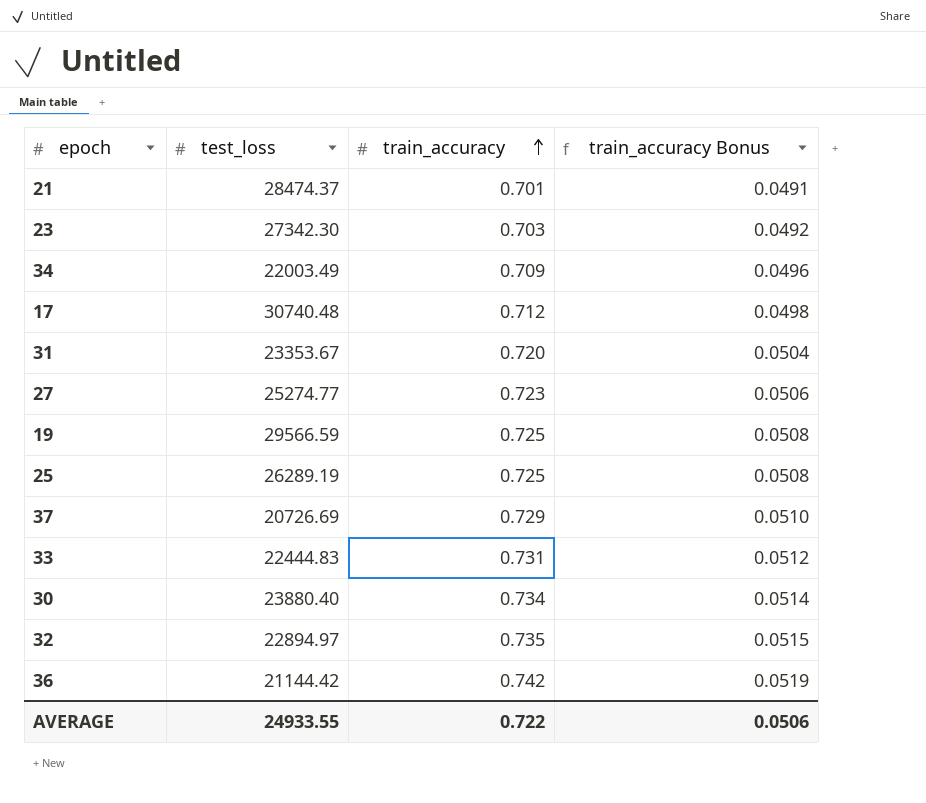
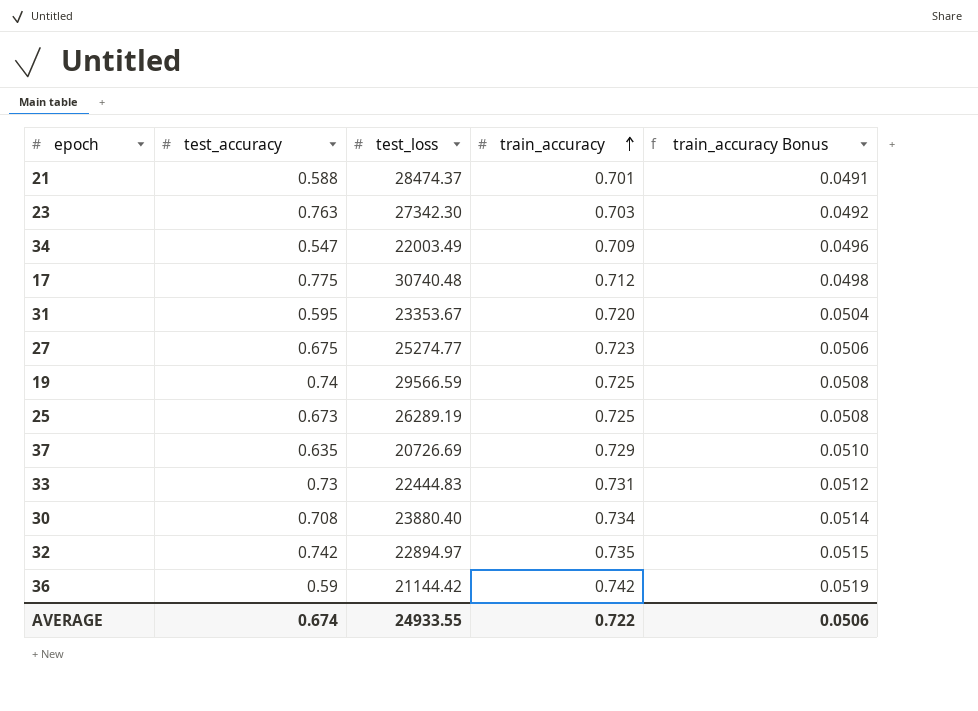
column test_accuracy | position: none -> 2

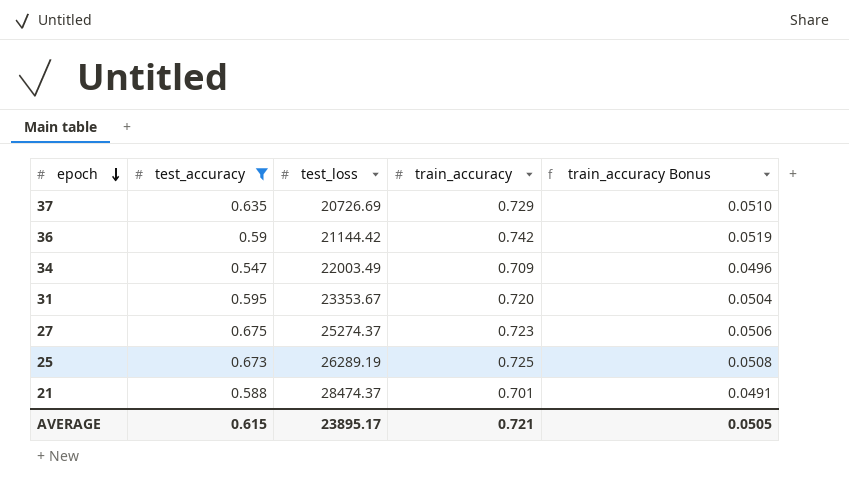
filter: none -> test_accuracy <= 0.675
row order: train_accuracy ascending -> epoch descending
27 | test_loss: 25274.77 -> 25274.37
AVERAGE | test_accuracy: 0.674 -> 0.615
AVERAGE | test_loss: 24933.55 -> 23895.17
AVERAGE | train_accuracy: 0.722 -> 0.721
AVERAGE | train_accuracy Bonus: 0.0506 -> 0.0505

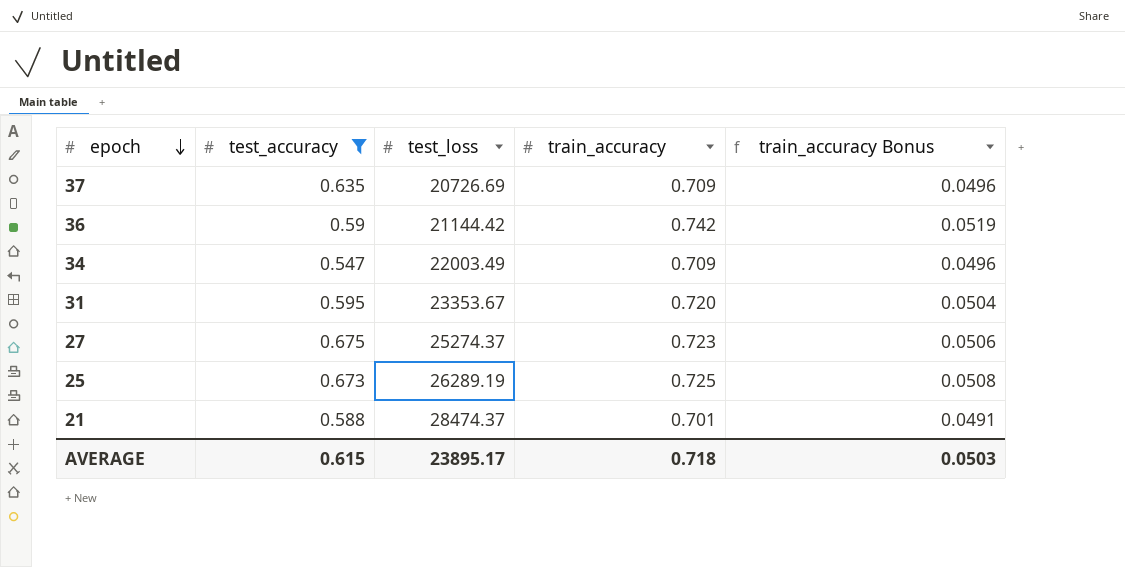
37 | train_accuracy: 0.729 -> 0.709
37 | train_accuracy Bonus: 0.0510 -> 0.0496
AVERAGE | train_accuracy: 0.721 -> 0.718
AVERAGE | train_accuracy Bonus: 0.0505 -> 0.0503

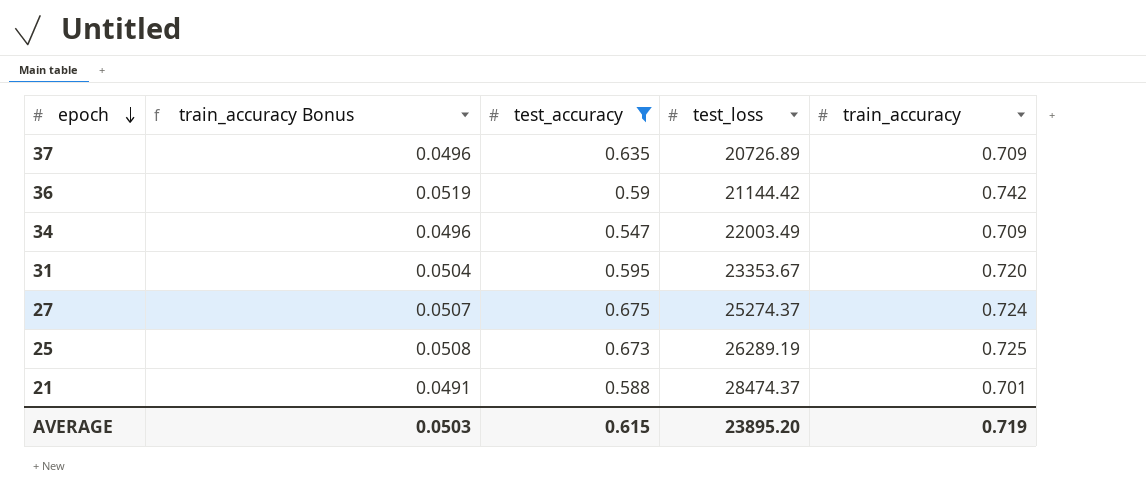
column train_accuracy Bonus | position: 5 -> 2
37 | test_loss: 20726.69 -> 20726.89
27 | train_accuracy Bonus: 0.0506 -> 0.0507
27 | train_accuracy: 0.723 -> 0.724
AVERAGE | test_loss: 23895.17 -> 23895.20
AVERAGE | train_accuracy: 0.718 -> 0.719

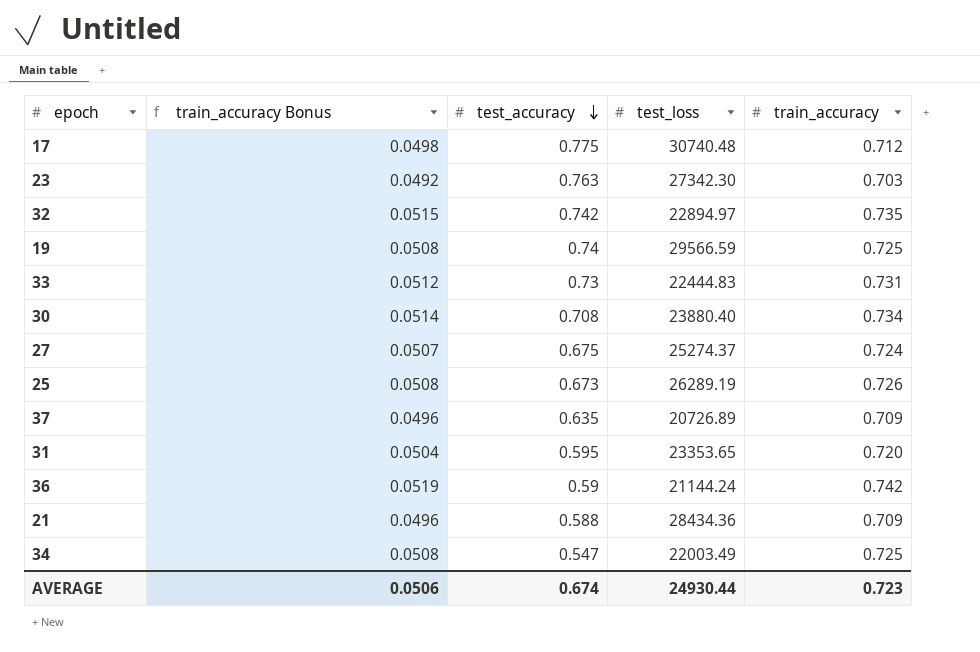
filter: test_accuracy <= 0.675 -> none
row order: epoch descending -> test_accuracy descending
25 | train_accuracy: 0.725 -> 0.726
31 | test_loss: 23353.67 -> 23353.65
36 | test_loss: 21144.42 -> 21144.24
21 | train_accuracy Bonus: 0.0491 -> 0.0496
21 | test_loss: 28474.37 -> 28434.36
21 | train_accuracy: 0.701 -> 0.709
34 | train_accuracy Bonus: 0.0496 -> 0.0508
34 | train_accuracy: 0.709 -> 0.725
AVERAGE | train_accuracy Bonus: 0.0503 -> 0.0506
AVERAGE | test_accuracy: 0.615 -> 0.674
AVERAGE | test_loss: 23895.20 -> 24930.44
AVERAGE | train_accuracy: 0.719 -> 0.723

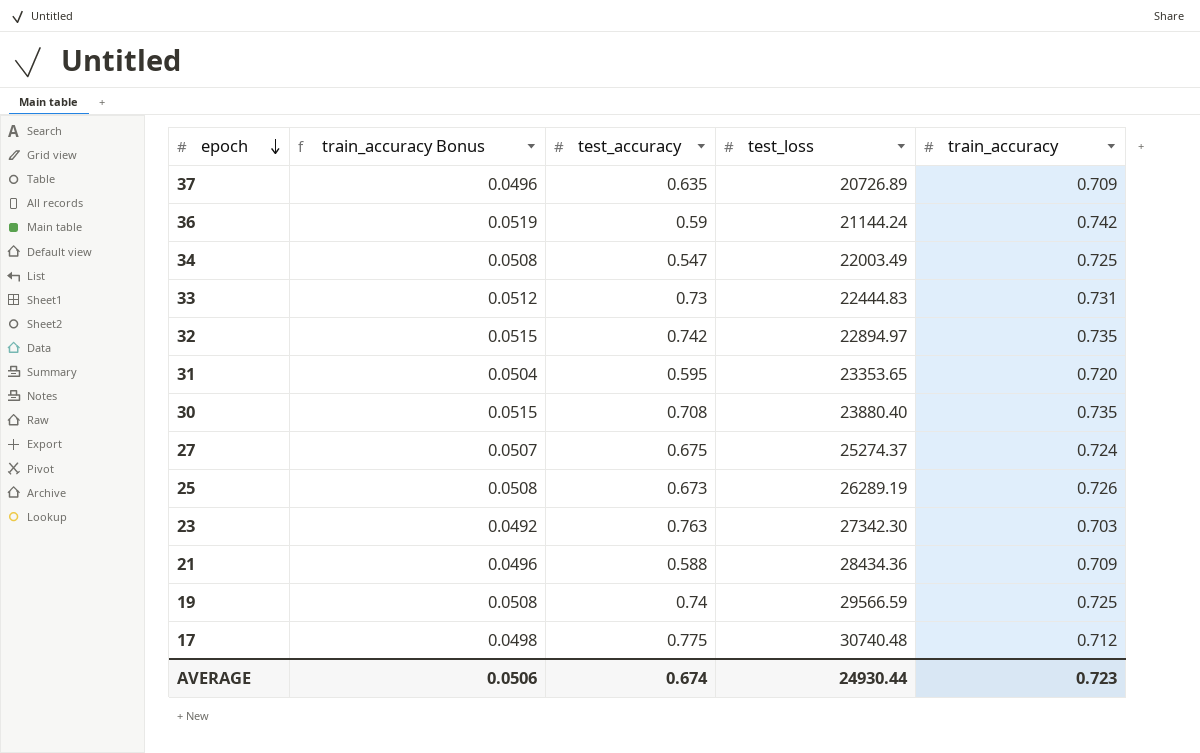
row order: test_accuracy descending -> epoch descending
30 | train_accuracy Bonus: 0.0514 -> 0.0515
30 | train_accuracy: 0.734 -> 0.735

